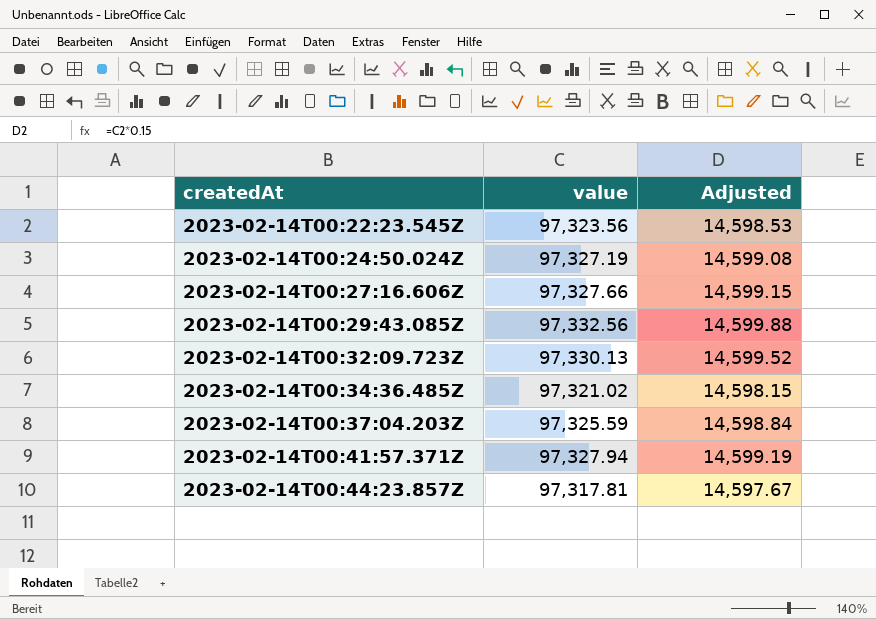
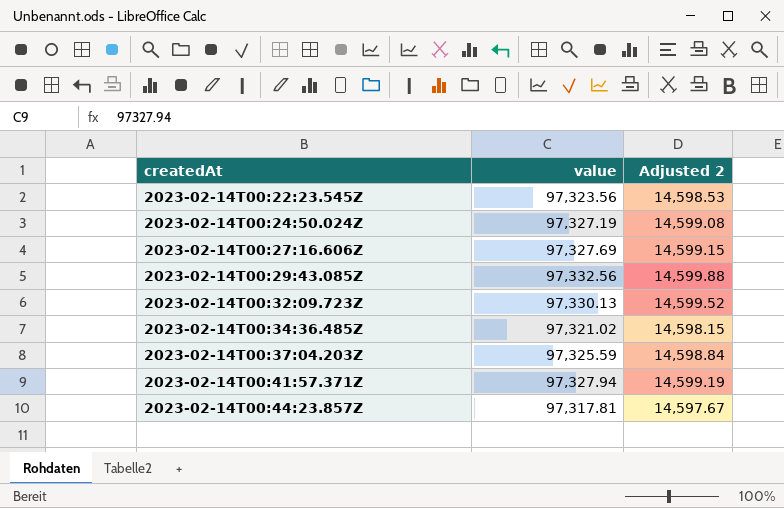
column name: Adjusted -> Adjusted 2
2023-02-14T00:27:16.606Z | value: 97,327.66 -> 97,327.69

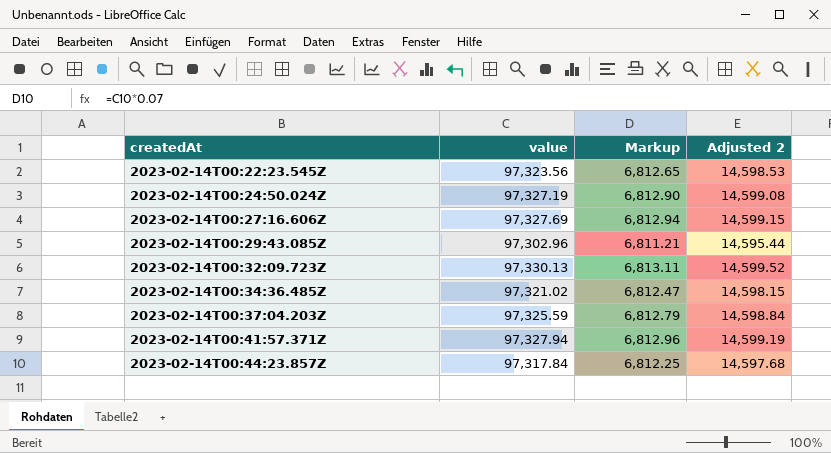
column Markup | formula: none -> [value] * 0.07
2023-02-14T00:29:43.085Z | value: 97,332.56 -> 97,302.96
2023-02-14T00:29:43.085Z | Adjusted 2: 14,599.88 -> 14,595.44
2023-02-14T00:44:23.857Z | value: 97,317.81 -> 97,317.84
2023-02-14T00:44:23.857Z | Adjusted 2: 14,597.67 -> 14,597.68

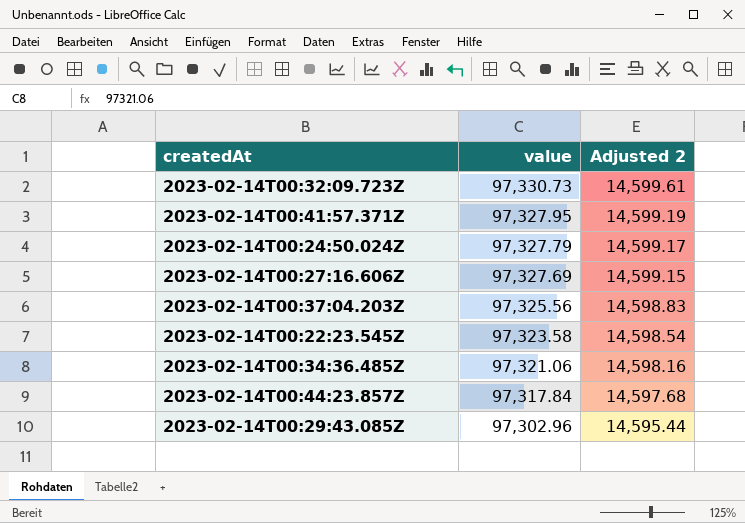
row order: createdAt ascending -> value descending
column Markup | formula: [value] * 0.07 -> none
2023-02-14T00:32:09.723Z | value: 97,330.13 -> 97,330.73
2023-02-14T00:32:09.723Z | Adjusted 2: 14,599.52 -> 14,599.61
2023-02-14T00:41:57.371Z | value: 97,327.94 -> 97,327.95
2023-02-14T00:24:50.024Z | value: 97,327.19 -> 97,327.79
2023-02-14T00:24:50.024Z | Adjusted 2: 14,599.08 -> 14,599.17
2023-02-14T00:37:04.203Z | value: 97,325.59 -> 97,325.56
2023-02-14T00:37:04.203Z | Adjusted 2: 14,598.84 -> 14,598.83
2023-02-14T00:22:23.545Z | value: 97,323.56 -> 97,323.58
2023-02-14T00:22:23.545Z | Adjusted 2: 14,598.53 -> 14,598.54
2023-02-14T00:34:36.485Z | value: 97,321.02 -> 97,321.06
2023-02-14T00:34:36.485Z | Adjusted 2: 14,598.15 -> 14,598.16

